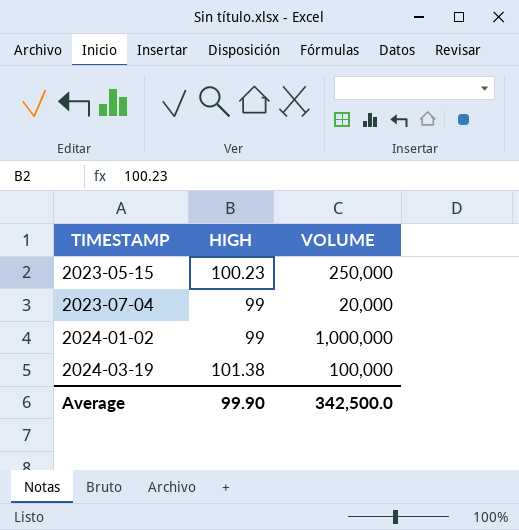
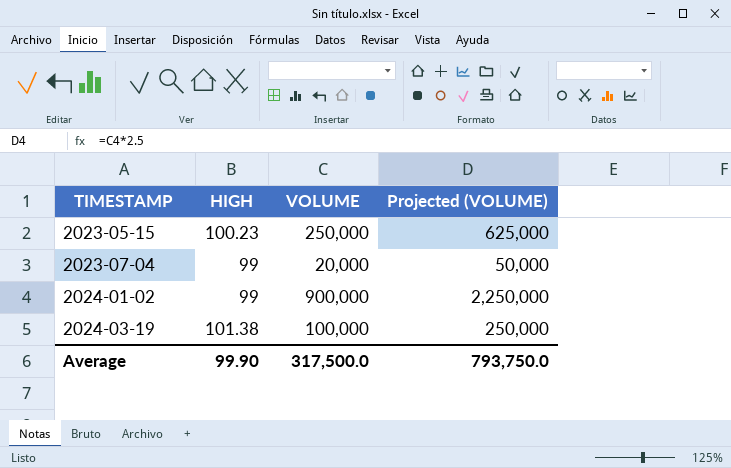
column Projected (VOLUME) | formula: none -> [VOLUME] * 2.5
2024-01-02 | VOLUME: 1,000,000 -> 900,000
Average | VOLUME: 342,500.0 -> 317,500.0

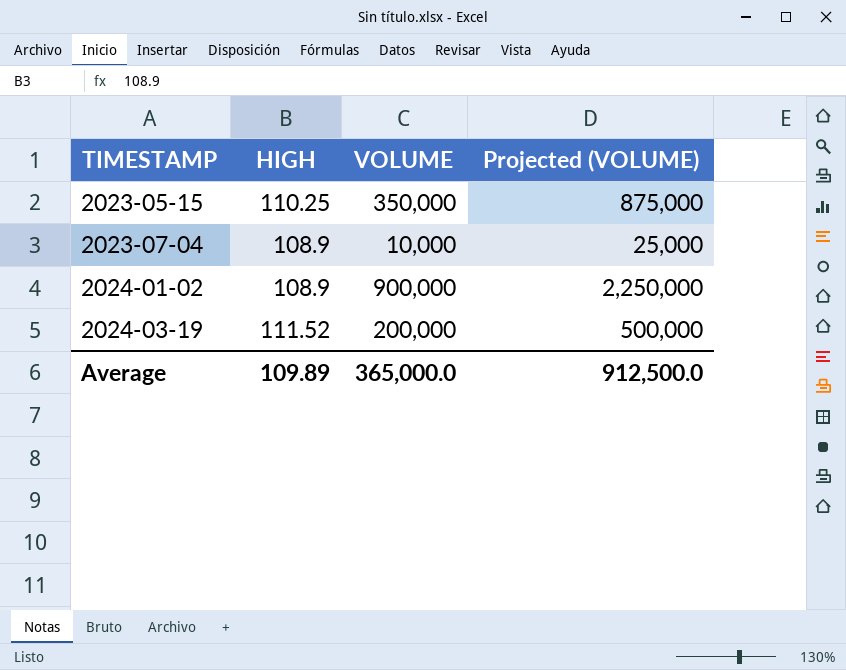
2023-05-15 | HIGH: 100.23 -> 110.25
2023-05-15 | VOLUME: 250,000 -> 350,000
2023-05-15 | Projected (VOLUME): 625,000 -> 875,000
2023-07-04 | HIGH: 99 -> 108.9
2023-07-04 | VOLUME: 20,000 -> 10,000
2023-07-04 | Projected (VOLUME): 50,000 -> 25,000
2024-01-02 | HIGH: 99 -> 108.9
2024-03-19 | HIGH: 101.38 -> 111.52
2024-03-19 | VOLUME: 100,000 -> 200,000
2024-03-19 | Projected (VOLUME): 250,000 -> 500,000
Average | HIGH: 99.90 -> 109.89
Average | VOLUME: 317,500.0 -> 365,000.0
Average | Projected (VOLUME): 793,750.0 -> 912,500.0

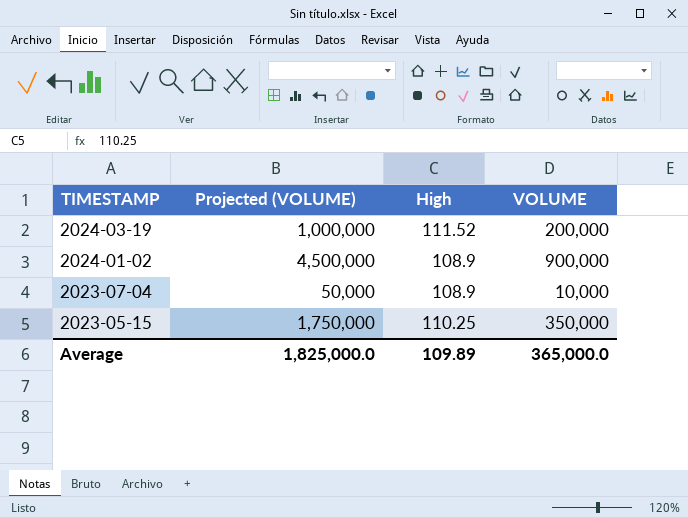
row order: TIMESTAMP ascending -> TIMESTAMP descending
column Projected (VOLUME) | formula: [VOLUME] * 2.5 -> [VOLUME] * 5
column Projected (VOLUME) | position: 4 -> 2
column name: HIGH -> High
Average | Projected (VOLUME): 912,500.0 -> 1,825,000.0

